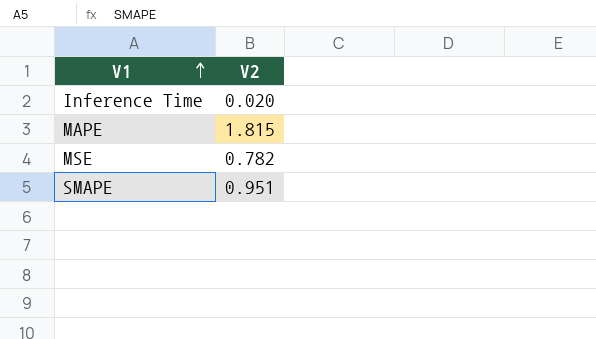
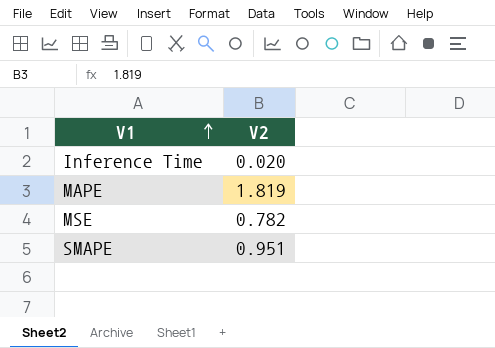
MAPE | V2: 1.815 -> 1.819

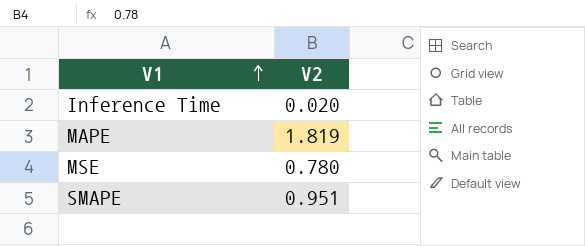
MSE | V2: 0.782 -> 0.780

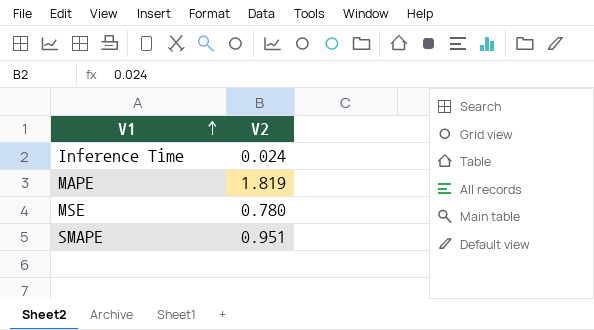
Inference Time | V2: 0.020 -> 0.024

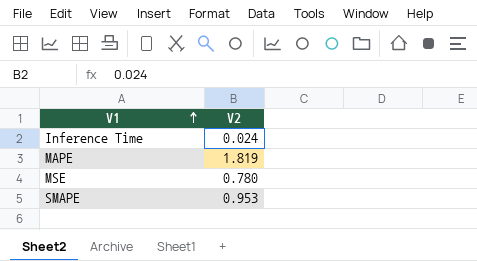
SMAPE | V2: 0.951 -> 0.953

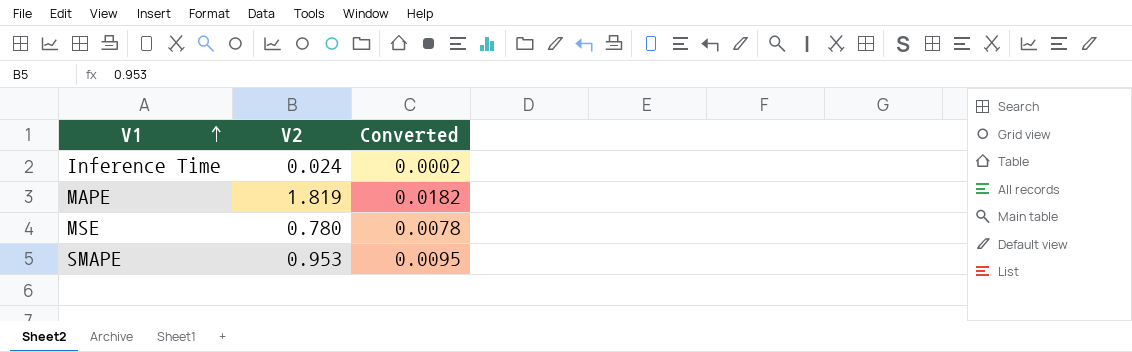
column Converted | formula: none -> [V2] * 0.01

